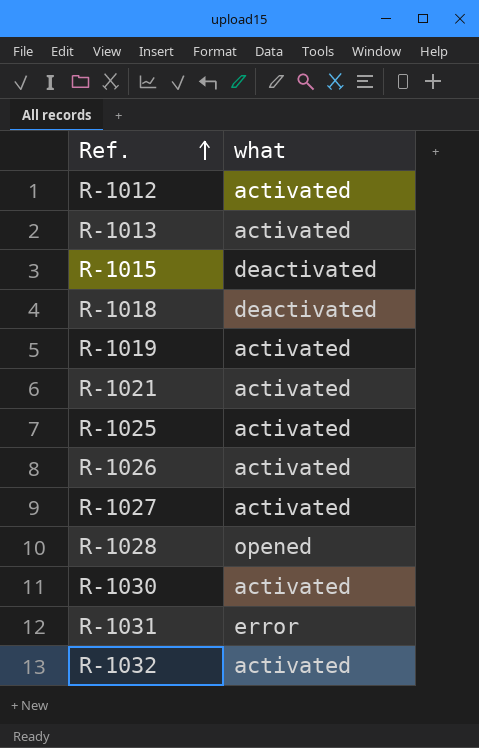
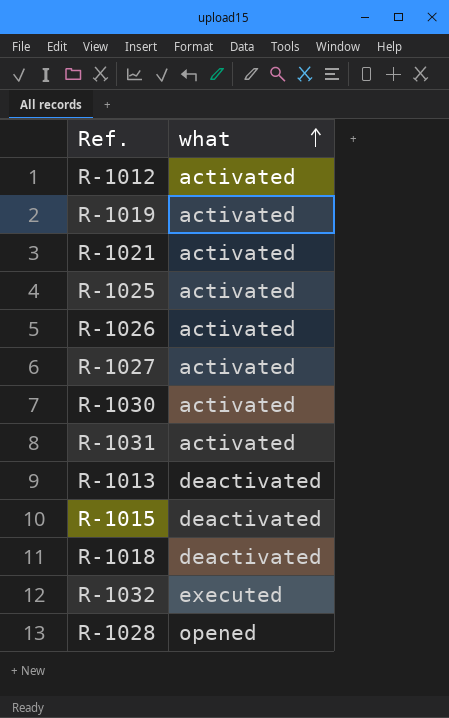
row order: Ref. ascending -> what ascending
R-1031 | what: error -> activated
R-1013 | what: activated -> deactivated
R-1032 | what: activated -> executed

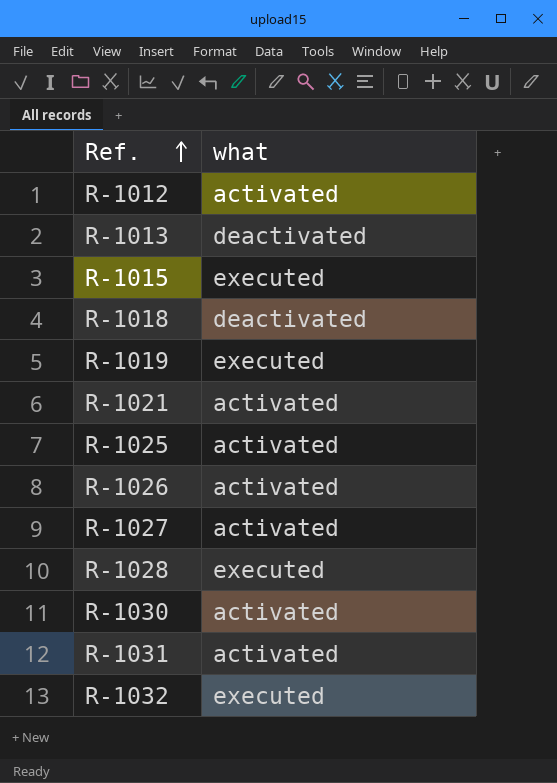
row order: what ascending -> Ref. ascending
R-1015 | what: deactivated -> executed
R-1019 | what: activated -> executed
R-1028 | what: opened -> executed

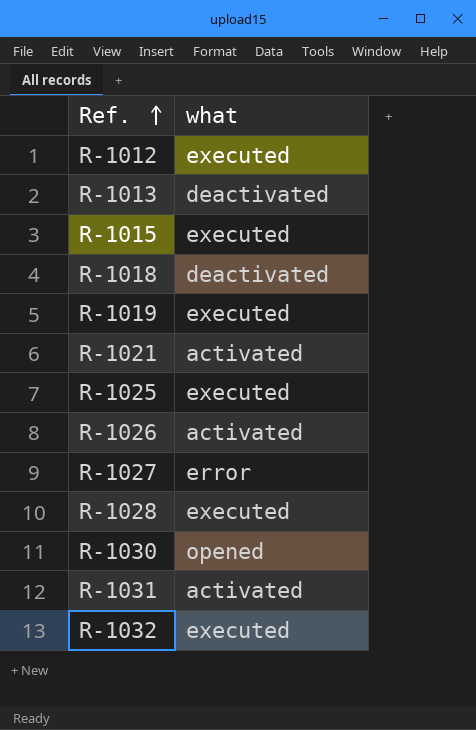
R-1012 | what: activated -> executed
R-1025 | what: activated -> executed
R-1027 | what: activated -> error
R-1030 | what: activated -> opened

